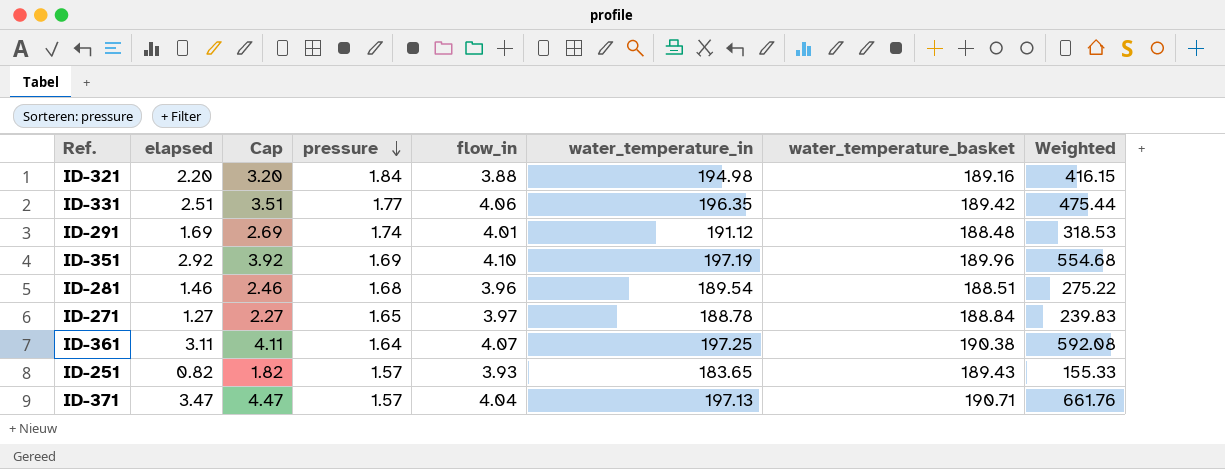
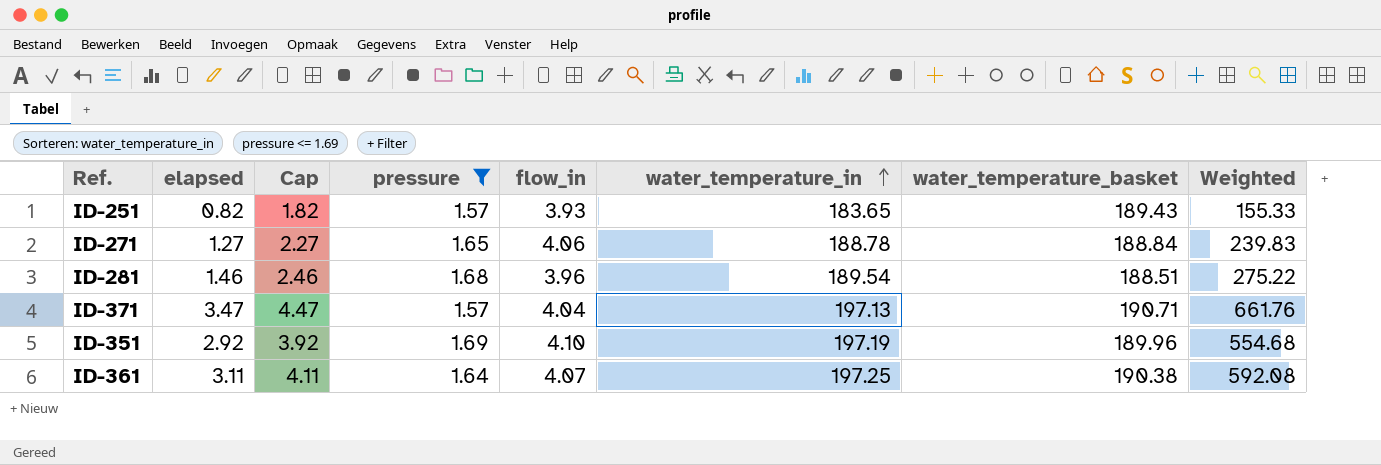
filter: none -> pressure <= 1.69
row order: pressure descending -> water_temperature_in ascending
ID-271 | flow_in: 3.97 -> 4.06

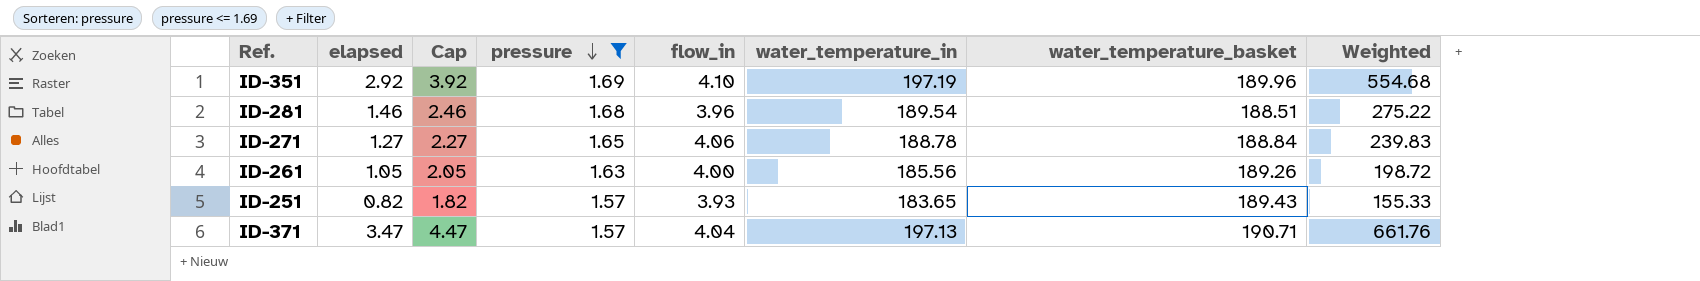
row order: water_temperature_in ascending -> pressure descending
row ID-361: 3.11 | 4.11 | 1.64 | 4.07 | 197.25 | 190.38 | 592.08 -> none
row ID-261: none -> 1.05 | 2.05 | 1.63 | 4.00 | 185.56 | 189.26 | 198.72

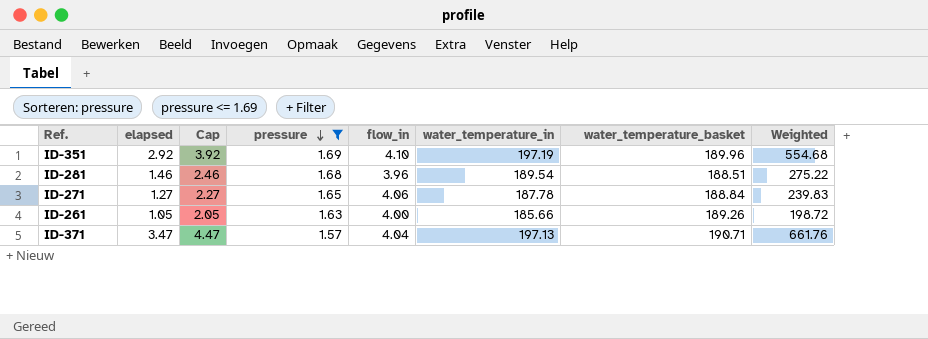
row ID-251: 0.82 | 1.82 | 1.57 | 3.93 | 183.65 | 189.43 | 155.33 -> none
ID-271 | water_temperature_in: 188.78 -> 187.78
ID-261 | water_temperature_in: 185.56 -> 185.66

